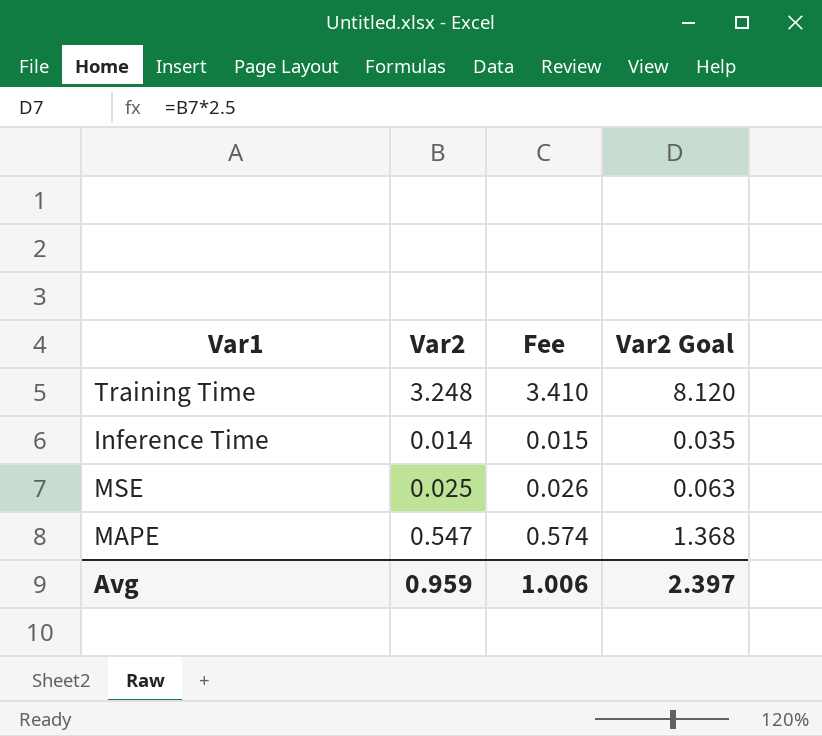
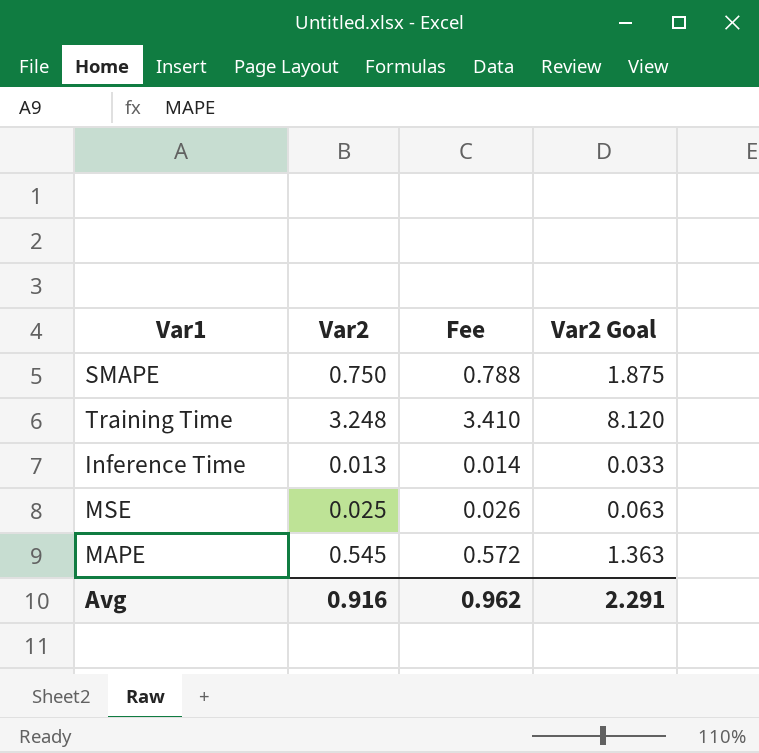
row SMAPE: none -> 0.750 | 0.788 | 1.875
Inference Time | Var2: 0.014 -> 0.013
Inference Time | Fee: 0.015 -> 0.014
Inference Time | Var2 Goal: 0.035 -> 0.033
MAPE | Var2: 0.547 -> 0.545
MAPE | Fee: 0.574 -> 0.572
MAPE | Var2 Goal: 1.368 -> 1.363
Avg | Var2: 0.959 -> 0.916
Avg | Fee: 1.006 -> 0.962
Avg | Var2 Goal: 2.397 -> 2.291

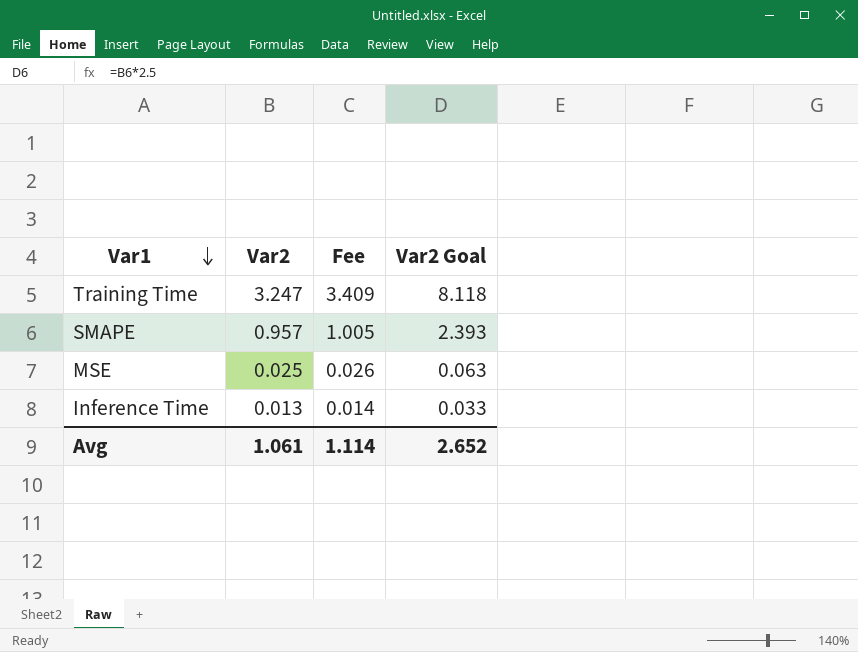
row order: none -> Var1 descending
row MAPE: 0.545 | 0.572 | 1.363 -> none
Training Time | Var2: 3.248 -> 3.247
Training Time | Fee: 3.410 -> 3.409
Training Time | Var2 Goal: 8.120 -> 8.118
SMAPE | Var2: 0.750 -> 0.957
SMAPE | Fee: 0.788 -> 1.005
SMAPE | Var2 Goal: 1.875 -> 2.393
Avg | Var2: 0.916 -> 1.061
Avg | Fee: 0.962 -> 1.114
Avg | Var2 Goal: 2.291 -> 2.652

